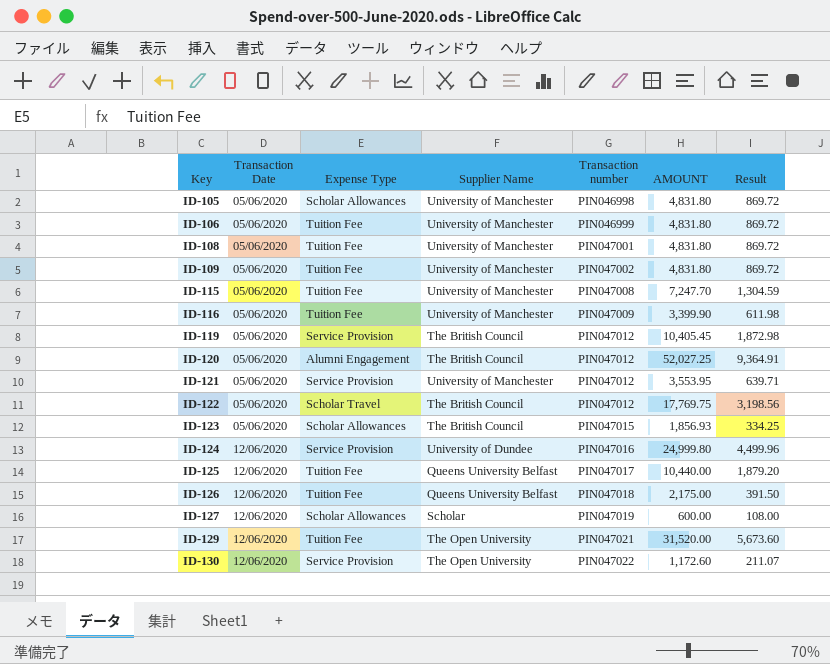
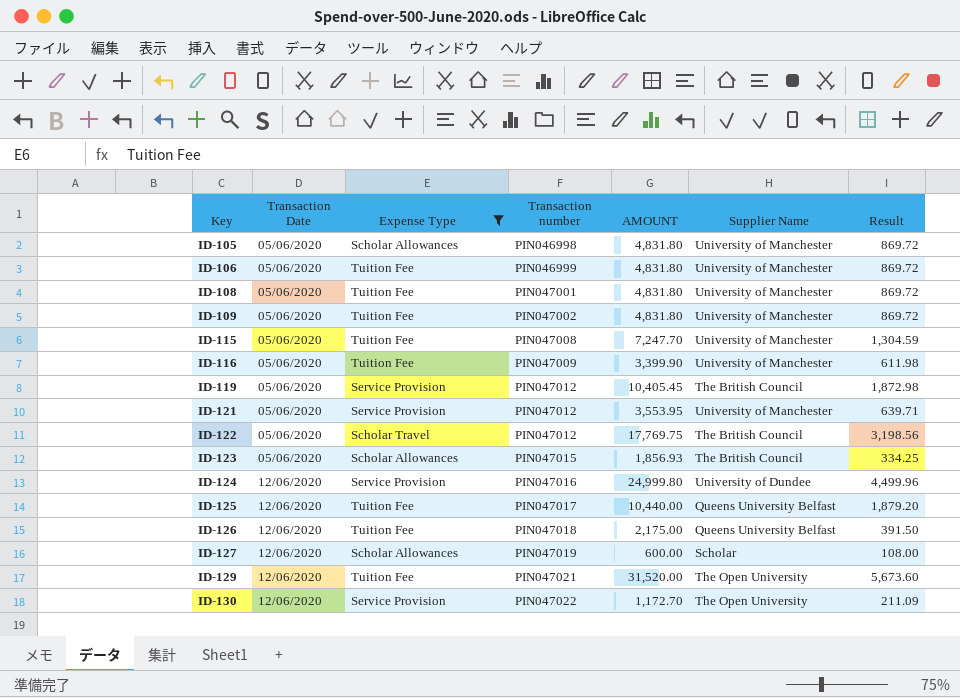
filter: none -> Expense Type != Alumni Engagement
column Supplier Name | position: 4 -> 6
ID-130 | AMOUNT: 1,172.60 -> 1,172.70
ID-130 | Result: 211.07 -> 211.09

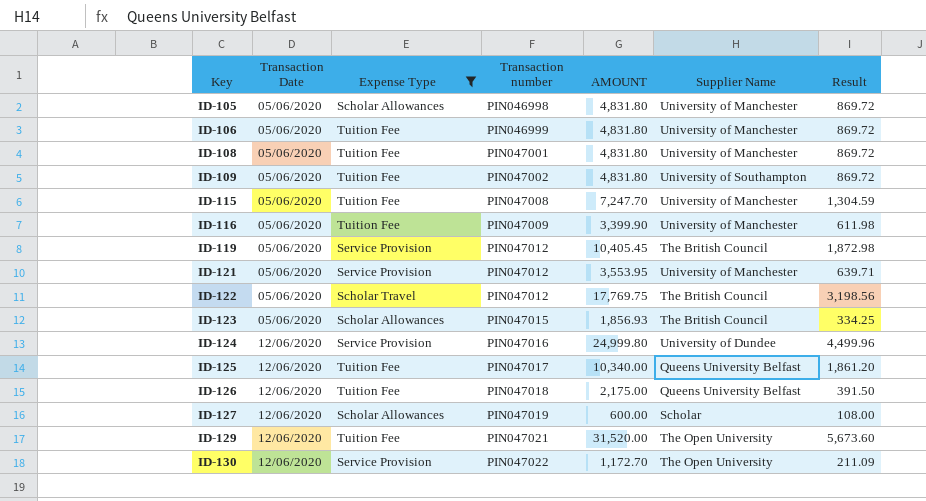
ID-109 | Supplier Name: University of Manchester -> University of Southampton
ID-125 | AMOUNT: 10,440.00 -> 10,340.00
ID-125 | Result: 1,879.20 -> 1,861.20

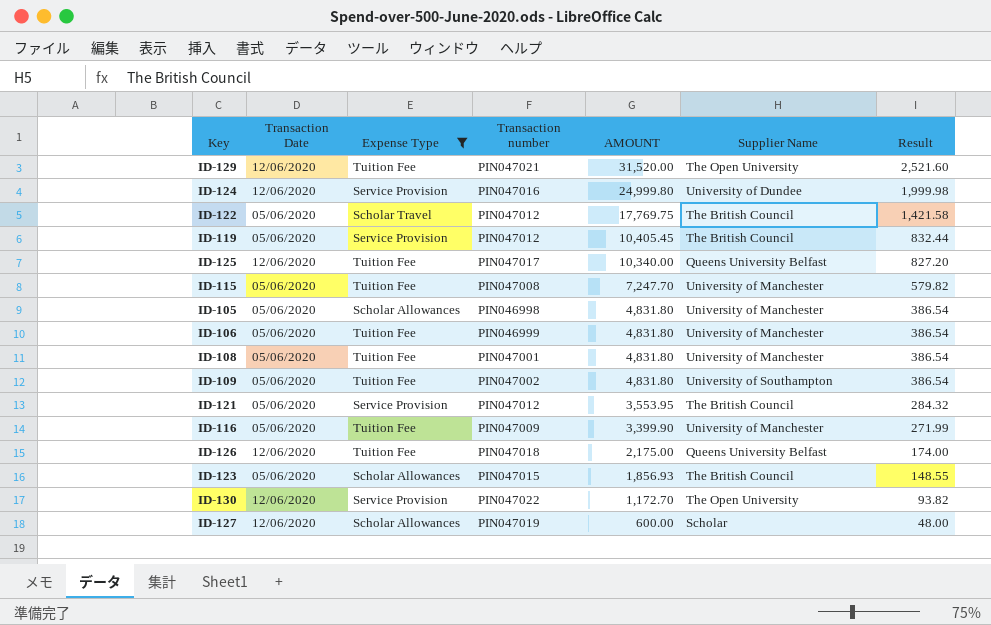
row order: Key ascending -> AMOUNT descending
column Result | formula: [AMOUNT] * 0.18 -> [AMOUNT] * 0.08
ID-121 | Supplier Name: University of Manchester -> The British Council

